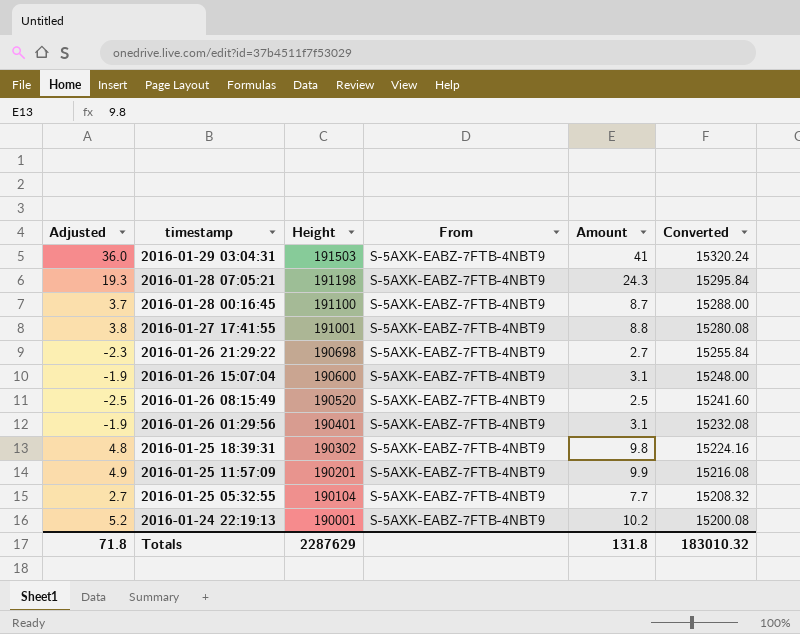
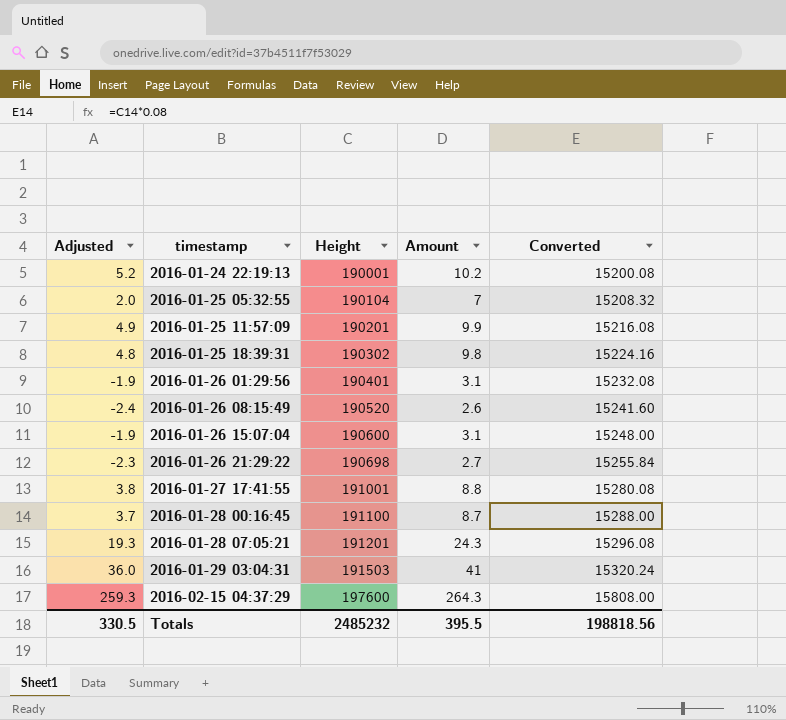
row order: timestamp descending -> timestamp ascending
column From | position: 4 -> none
2016-01-25 05:32:55 | Adjusted: 2.7 -> 2.0
2016-01-25 05:32:55 | Amount: 7.7 -> 7
2016-01-26 08:15:49 | Adjusted: -2.5 -> -2.4
2016-01-26 08:15:49 | Amount: 2.5 -> 2.6
2016-01-28 07:05:21 | Height: 191198 -> 191201
2016-01-28 07:05:21 | Converted: 15295.84 -> 15296.08
row 2016-02-15 04:37:29: none -> 259.3 | 197600 | 264.3 | 15808.00
Totals | Adjusted: 71.8 -> 330.5
Totals | Height: 2287629 -> 2485232
Totals | Amount: 131.8 -> 395.5
Totals | Converted: 183010.32 -> 198818.56

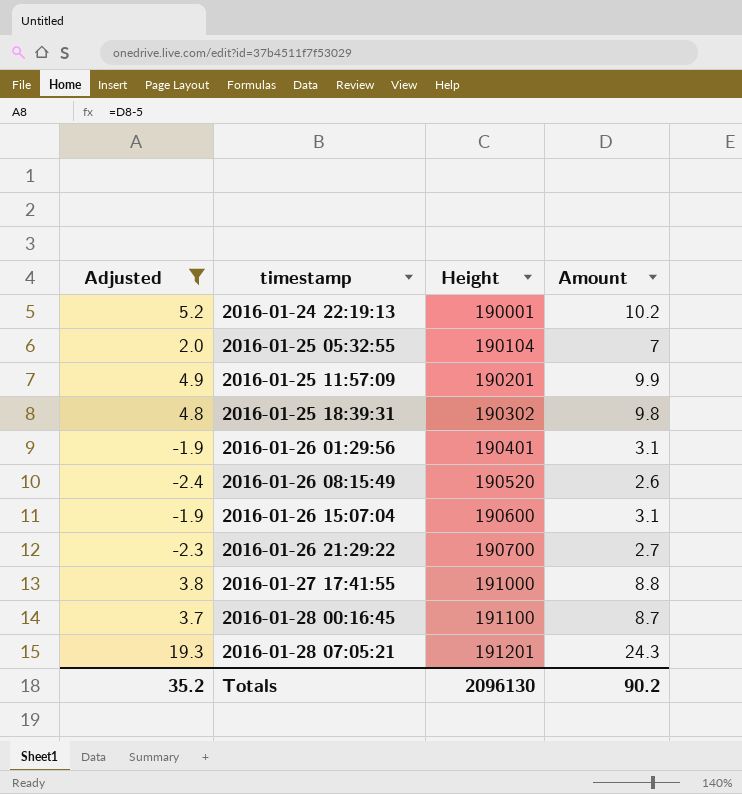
filter: none -> Adjusted <= 19.3
column Converted | formula: [Height] * 0.08 -> none
2016-01-26 21:29:22 | Height: 190698 -> 190700
2016-01-27 17:41:55 | Height: 191001 -> 191000
Totals | Adjusted: 330.5 -> 35.2
Totals | Height: 2485232 -> 2096130
Totals | Amount: 395.5 -> 90.2

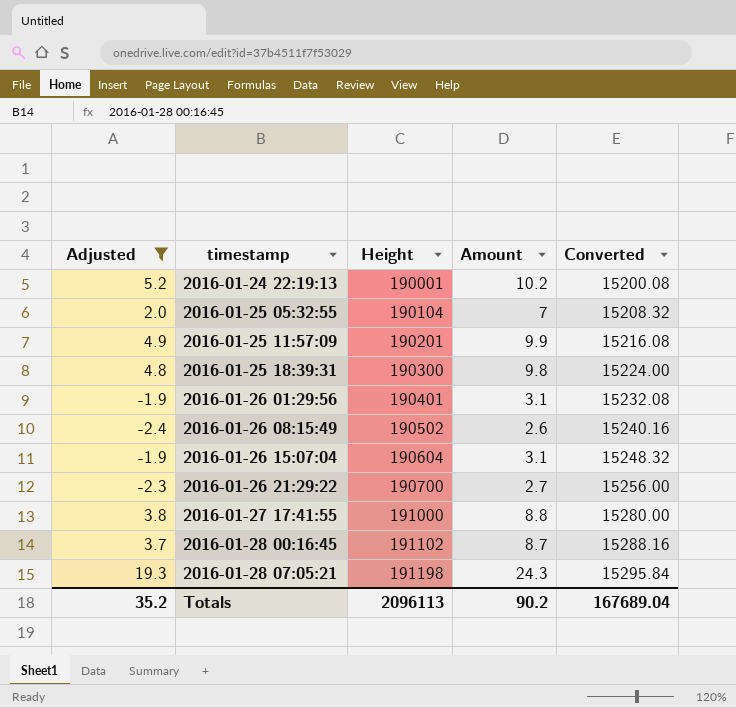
column Converted | formula: none -> [Height] * 0.08
2016-01-25 18:39:31 | Height: 190302 -> 190300
2016-01-26 08:15:49 | Height: 190520 -> 190502
2016-01-26 15:07:04 | Height: 190600 -> 190604
2016-01-28 00:16:45 | Height: 191100 -> 191102
2016-01-28 07:05:21 | Height: 191201 -> 191198
Totals | Height: 2096130 -> 2096113

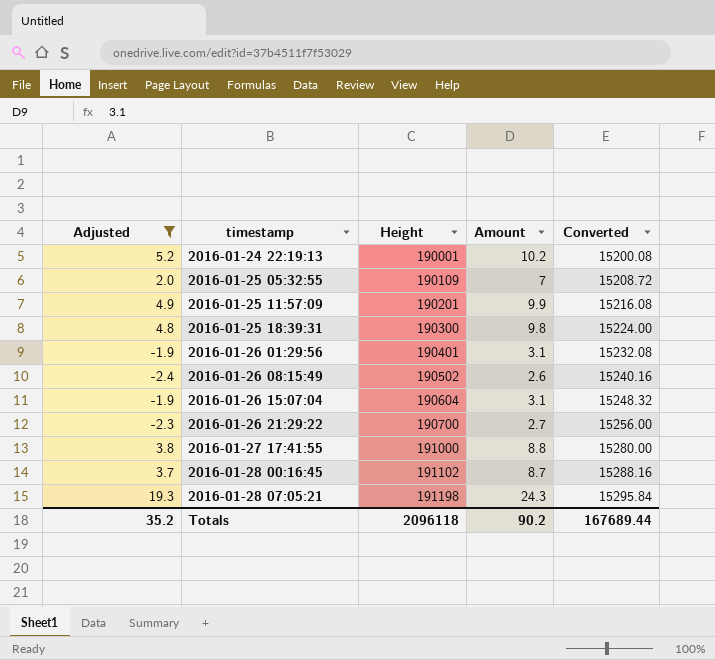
2016-01-25 05:32:55 | Height: 190104 -> 190109
2016-01-25 05:32:55 | Converted: 15208.32 -> 15208.72
Totals | Height: 2096113 -> 2096118
Totals | Converted: 167689.04 -> 167689.44

